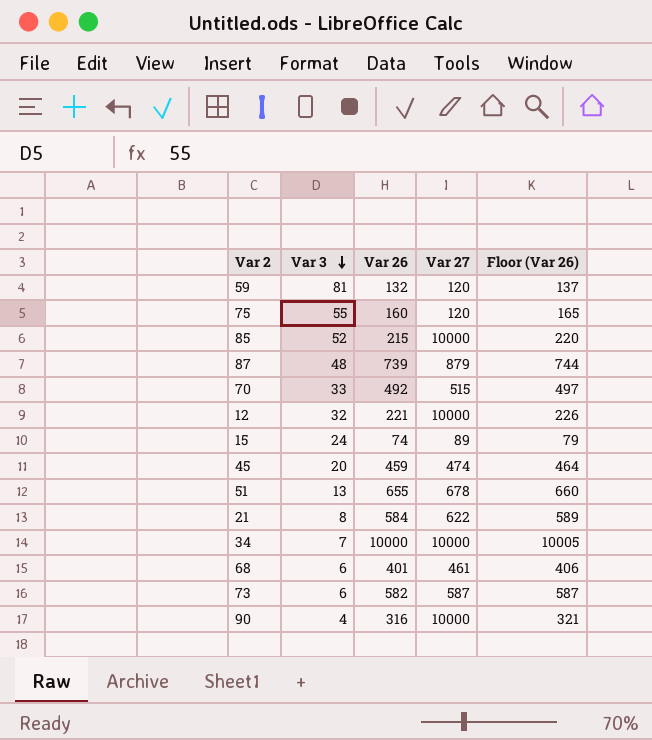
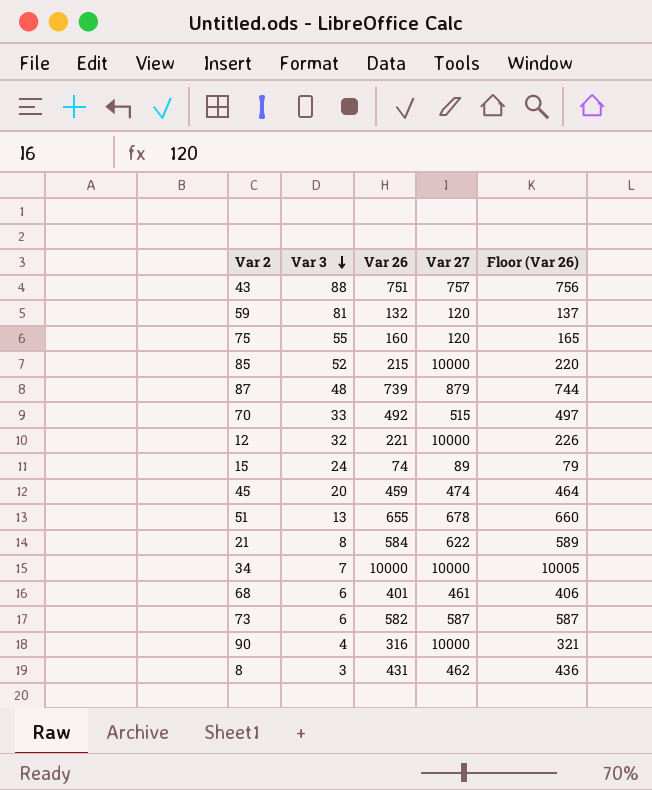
row 43: none -> 88 | 751 | 757 | 756
row 8: none -> 3 | 431 | 462 | 436

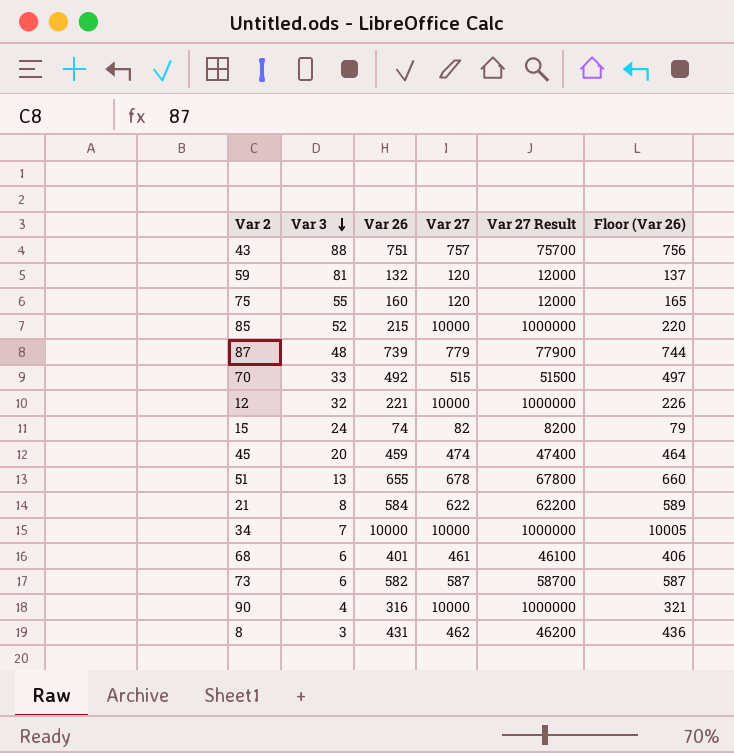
column Var 27 Result | formula: none -> [Var 27] * 100
87 | Var 27: 879 -> 779
15 | Var 27: 89 -> 82

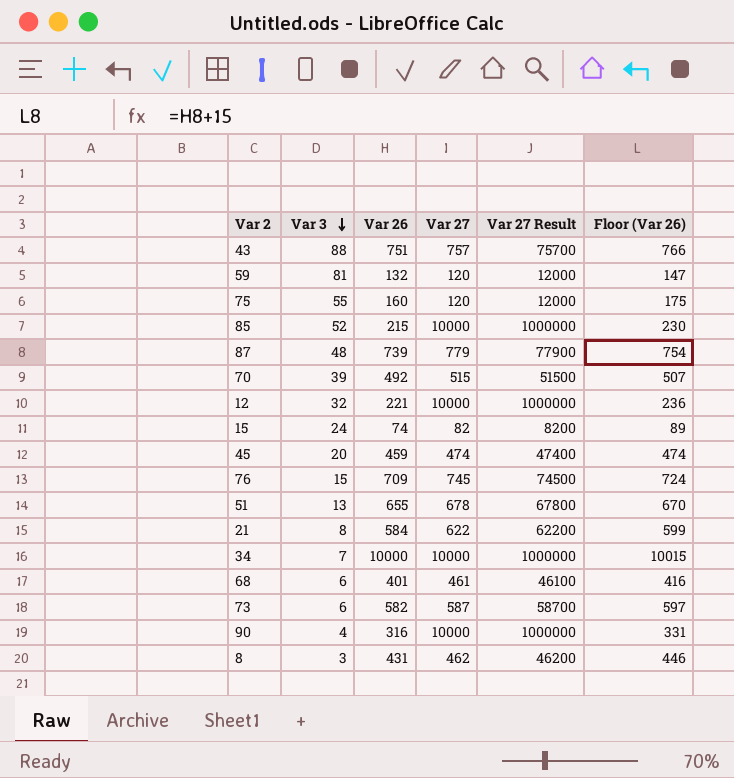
column Floor (Var 26) | formula: [Var 26] + 5 -> [Var 26] + 15
70 | Var 3: 33 -> 39
row 76: none -> 15 | 709 | 745 | 74500 | 724

